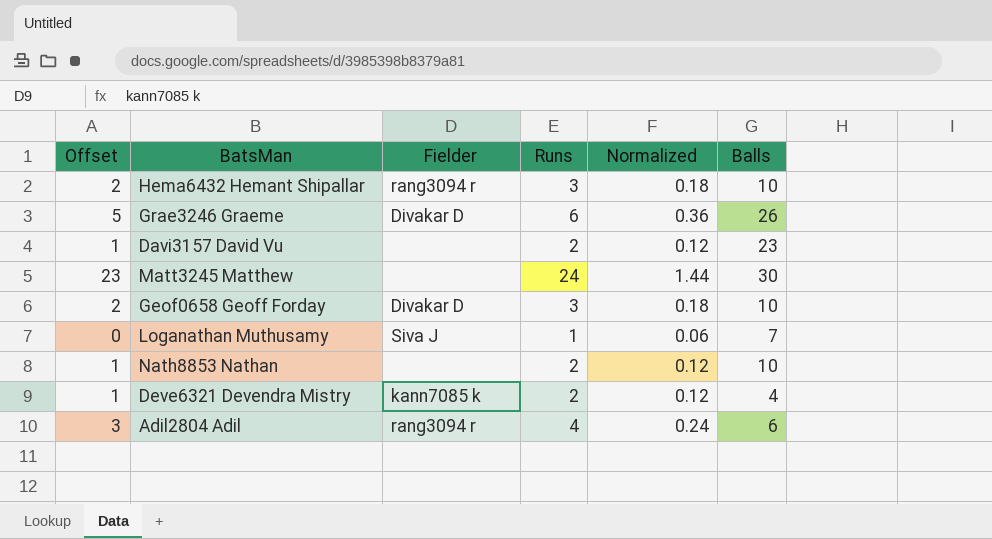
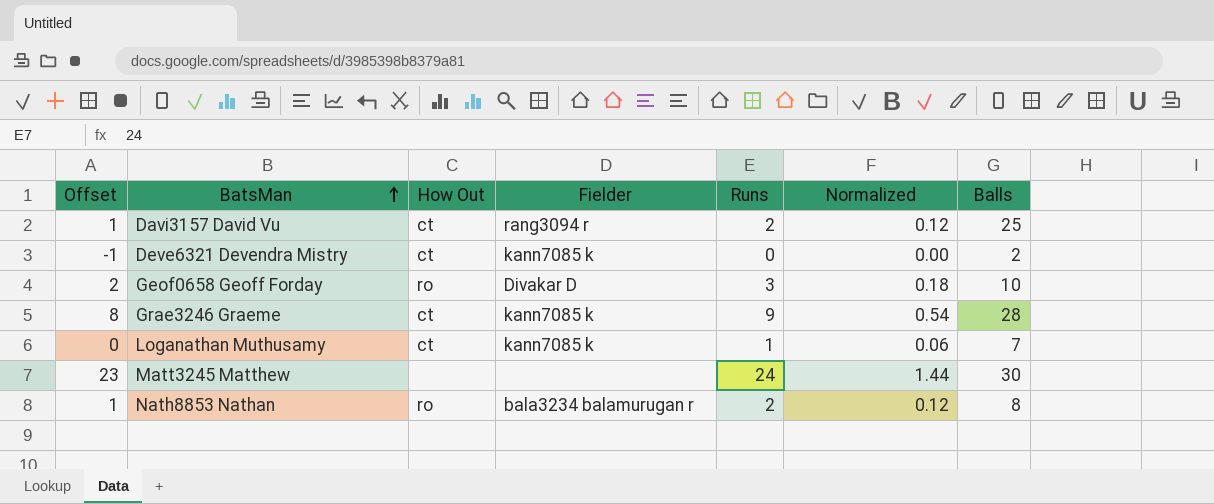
row order: none -> BatsMan ascending
column How Out | position: none -> 3
row Hema6432 Hemant Shipallar: 2 | rang3094 r | 3 | 0.18 | 10 -> none
row Adil2804 Adil: 3 | rang3094 r | 4 | 0.24 | 6 -> none
Davi3157 David Vu | Fielder: none -> rang3094 r
Davi3157 David Vu | Balls: 23 -> 25
Deve6321 Devendra Mistry | Offset: 1 -> -1
Deve6321 Devendra Mistry | Runs: 2 -> 0
Deve6321 Devendra Mistry | Normalized: 0.12 -> 0.00
Deve6321 Devendra Mistry | Balls: 4 -> 2
Grae3246 Graeme | Offset: 5 -> 8
Grae3246 Graeme | Fielder: Divakar D -> kann7085 k
Grae3246 Graeme | Runs: 6 -> 9
Grae3246 Graeme | Normalized: 0.36 -> 0.54
Grae3246 Graeme | Balls: 26 -> 28
Loganathan Muthusamy | Fielder: Siva J -> kann7085 k
Nath8853 Nathan | Fielder: none -> bala3234 balamurugan r
Nath8853 Nathan | Balls: 10 -> 8

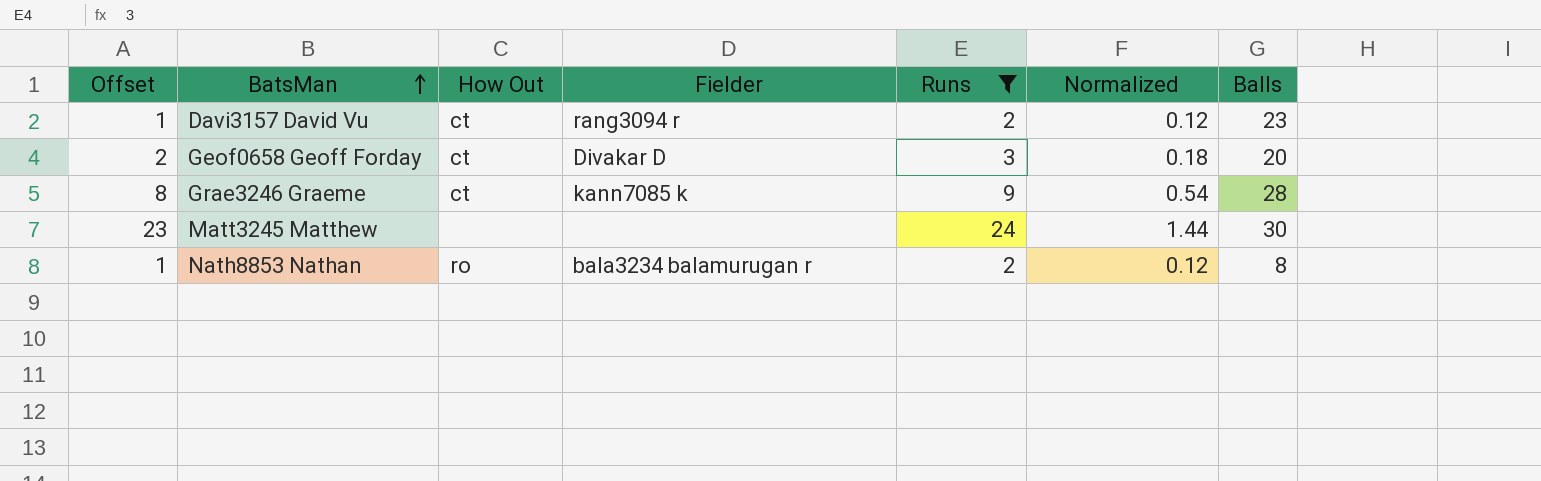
filter: none -> Runs >= 2
Davi3157 David Vu | Balls: 25 -> 23
Geof0658 Geoff Forday | How Out: ro -> ct
Geof0658 Geoff Forday | Balls: 10 -> 20

